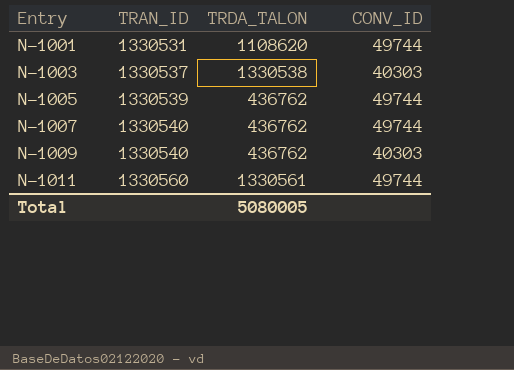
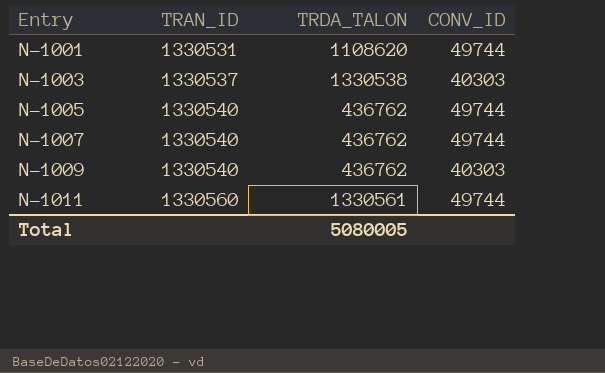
N-1005 | TRAN_ID: 1330539 -> 1330540

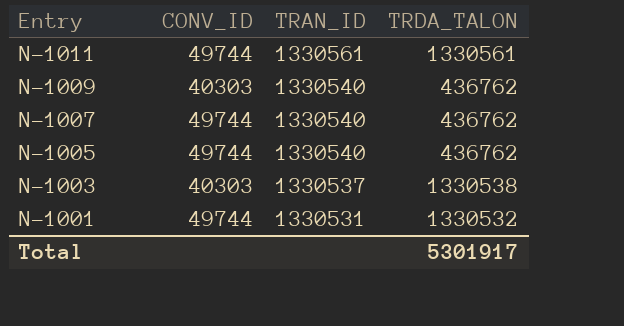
row order: Entry ascending -> Entry descending
column CONV_ID | position: 4 -> 2
N-1011 | TRAN_ID: 1330560 -> 1330561
N-1001 | TRDA_TALON: 1108620 -> 1330532
Total | TRDA_TALON: 5080005 -> 5301917

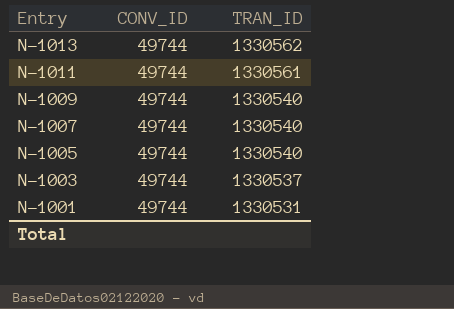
column TRDA_TALON | position: 4 -> none
row N-1013: none -> 49744 | 1330562
N-1009 | CONV_ID: 40303 -> 49744
N-1003 | CONV_ID: 40303 -> 49744

